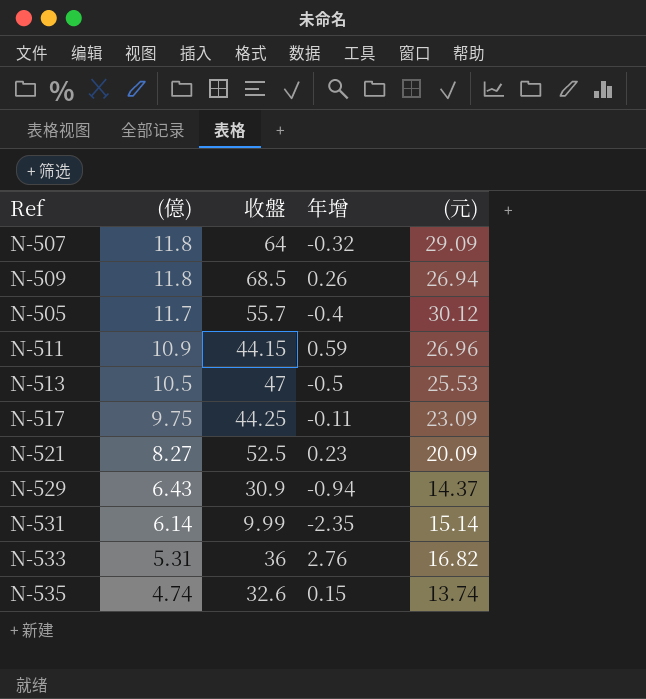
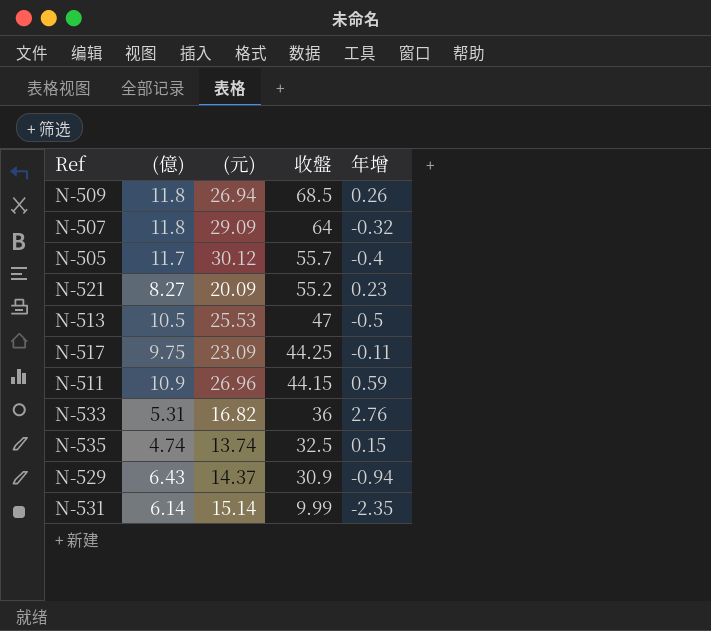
row order: (億) descending -> 收盤 descending
column (元) | position: 5 -> 3
N-521 | 收盤: 52.5 -> 55.2
N-535 | 收盤: 32.6 -> 32.5

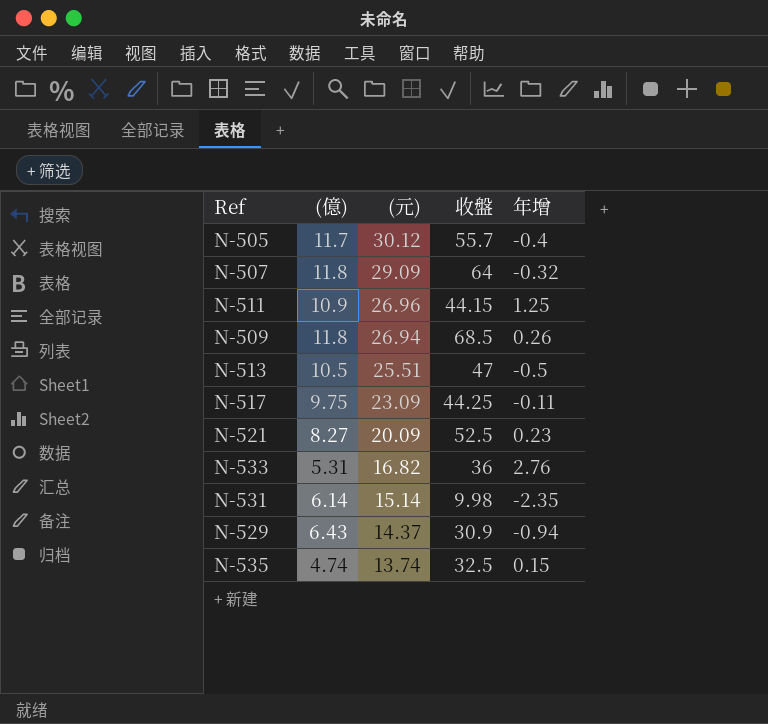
row order: 收盤 descending -> (元) descending
N-511 | 年增: 0.59 -> 1.25
N-513 | (元): 25.53 -> 25.51
N-521 | 收盤: 55.2 -> 52.5
N-531 | 收盤: 9.99 -> 9.98

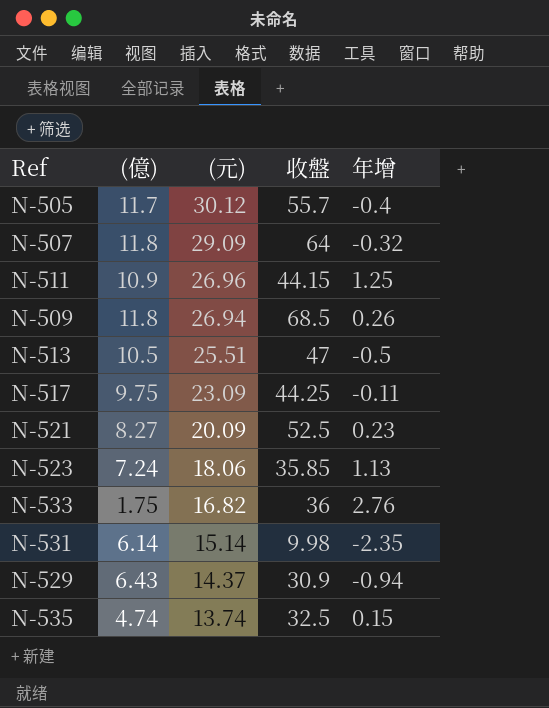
row N-523: none -> 7.24 | 18.06 | 35.85 | 1.13
N-533 | (億): 5.31 -> 1.75

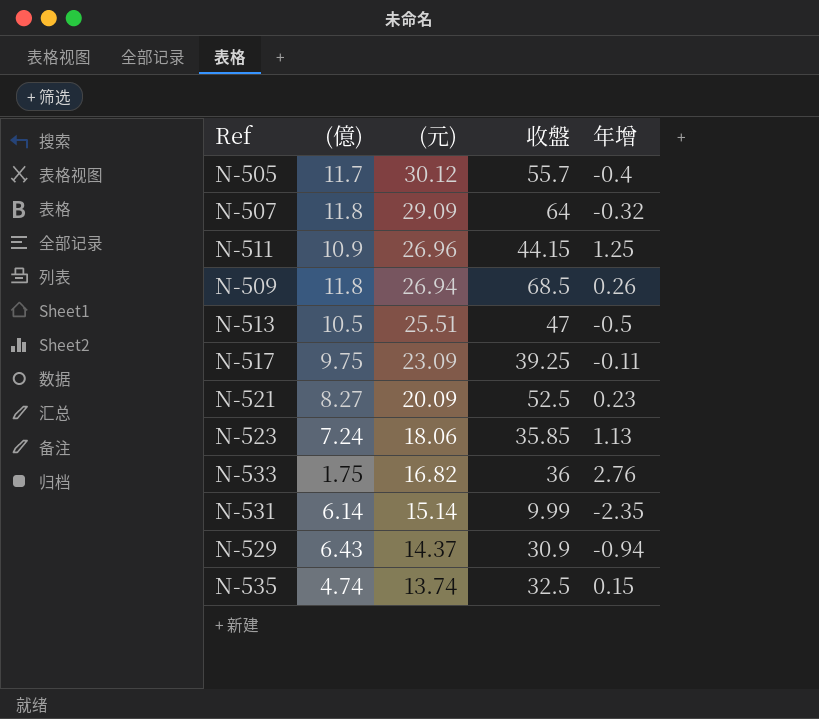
N-517 | 收盤: 44.25 -> 39.25
N-531 | 收盤: 9.98 -> 9.99

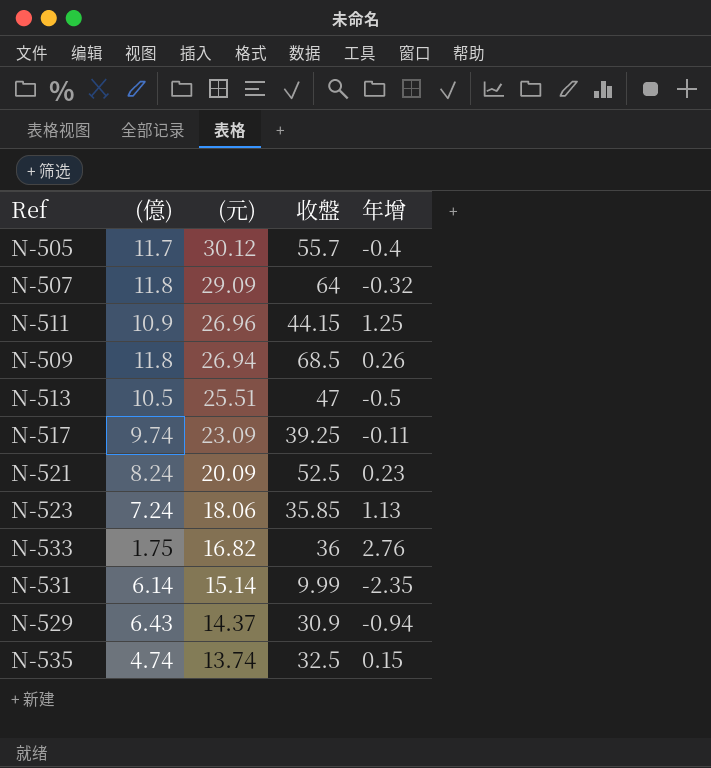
N-517 | (億): 9.75 -> 9.74
N-521 | (億): 8.27 -> 8.24

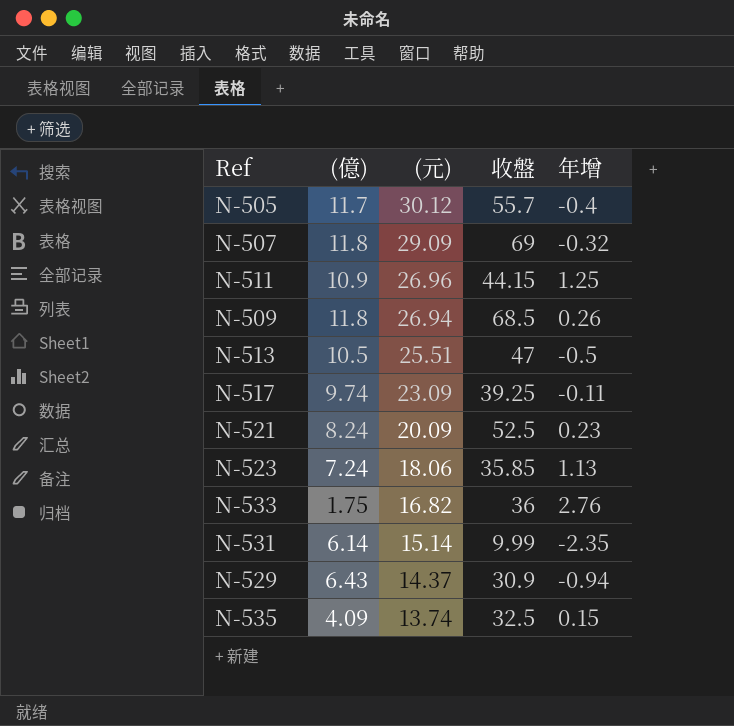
N-507 | 收盤: 64 -> 69
N-535 | (億): 4.74 -> 4.09

